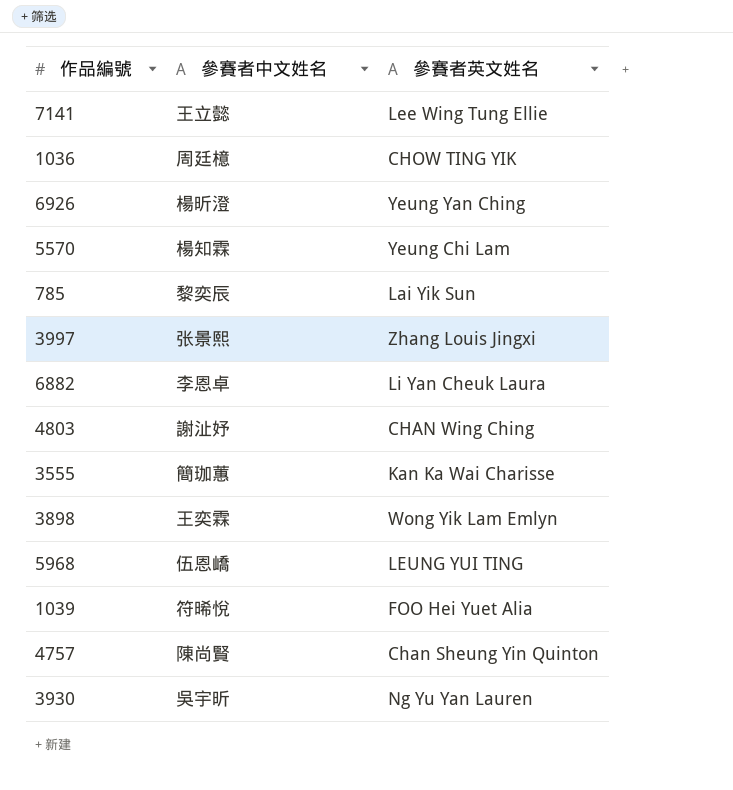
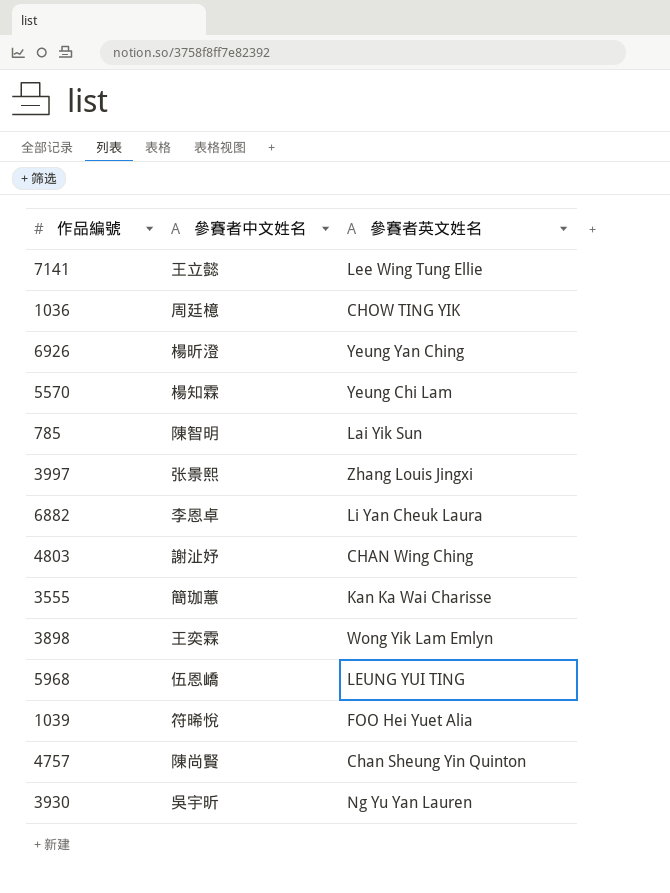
785 | 參賽者中文姓名: 黎奕辰 -> 陳智明

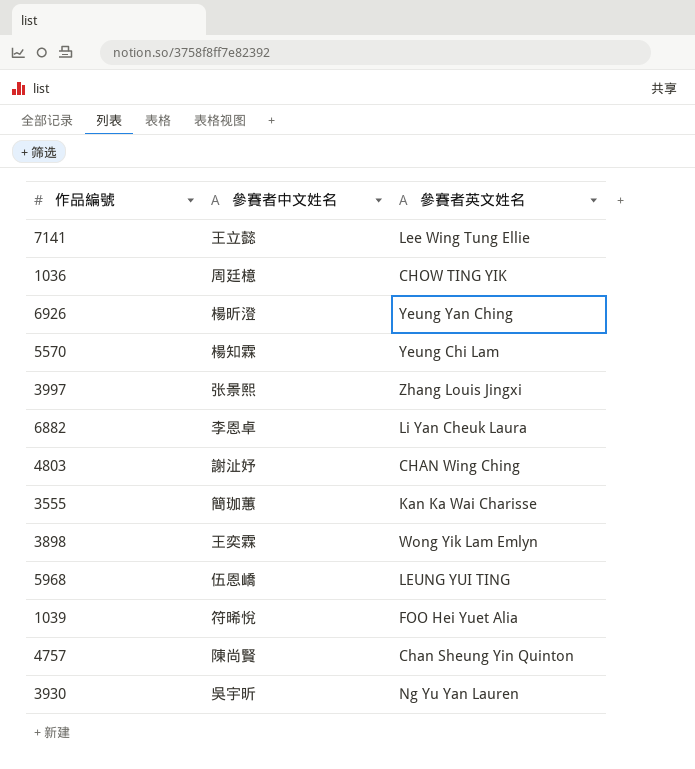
row 785: 陳智明 | Lai Yik Sun -> none

